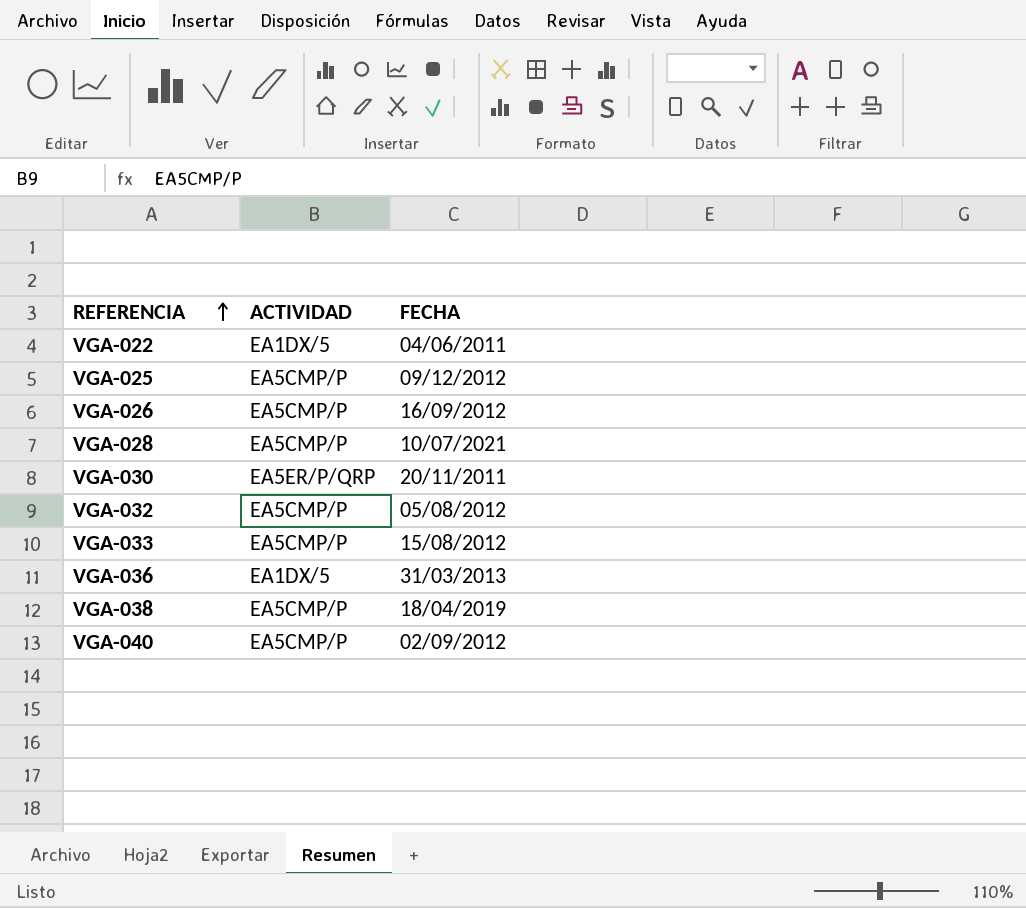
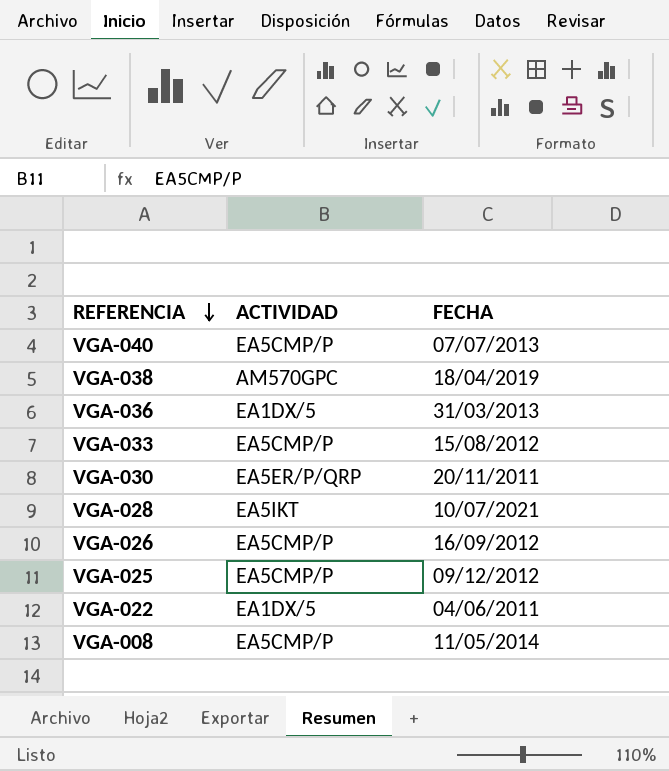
row order: REFERENCIA ascending -> REFERENCIA descending
row VGA-032: EA5CMP/P | 05/08/2012 -> none
VGA-040 | FECHA: 02/09/2012 -> 07/07/2013
VGA-038 | ACTIVIDAD: EA5CMP/P -> AM570GPC
VGA-028 | ACTIVIDAD: EA5CMP/P -> EA5IKT
row VGA-008: none -> EA5CMP/P | 11/05/2014

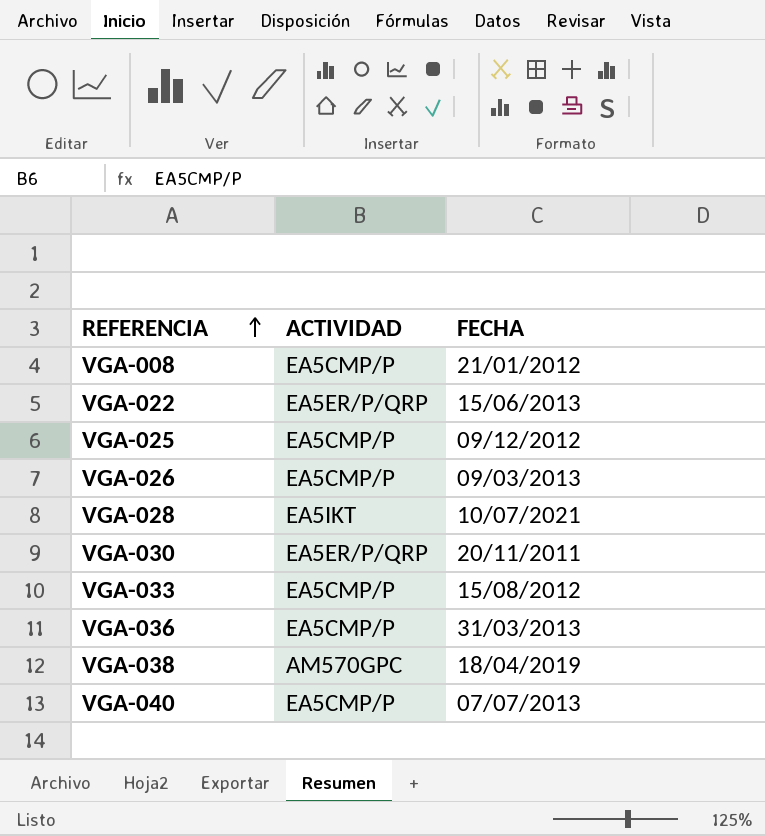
row order: REFERENCIA descending -> REFERENCIA ascending
VGA-008 | FECHA: 11/05/2014 -> 21/01/2012
VGA-022 | ACTIVIDAD: EA1DX/5 -> EA5ER/P/QRP
VGA-022 | FECHA: 04/06/2011 -> 15/06/2013
VGA-026 | FECHA: 16/09/2012 -> 09/03/2013
VGA-036 | ACTIVIDAD: EA1DX/5 -> EA5CMP/P

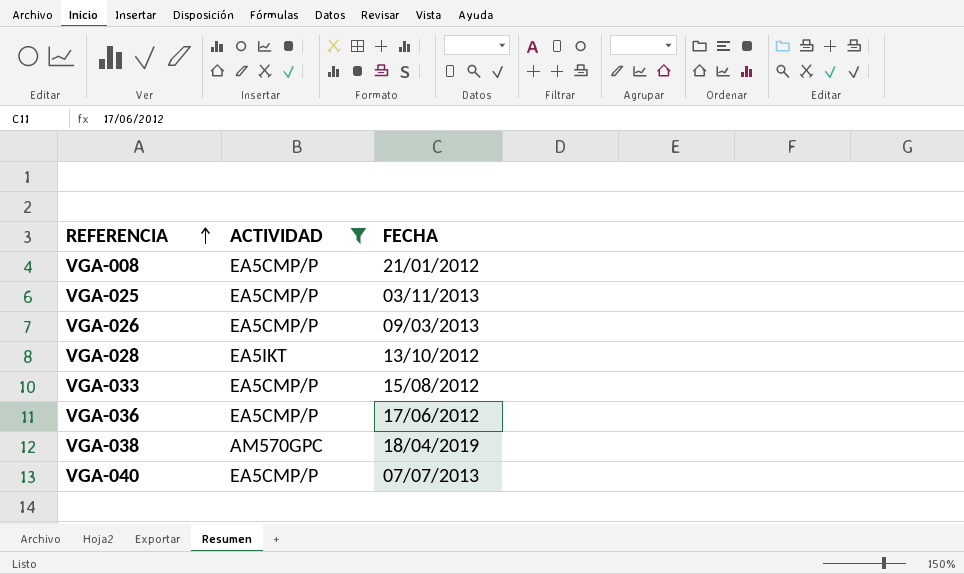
filter: none -> ACTIVIDAD != EA5ER/P/QRP
VGA-025 | FECHA: 09/12/2012 -> 03/11/2013
VGA-028 | FECHA: 10/07/2021 -> 13/10/2012
VGA-036 | FECHA: 31/03/2013 -> 17/06/2012

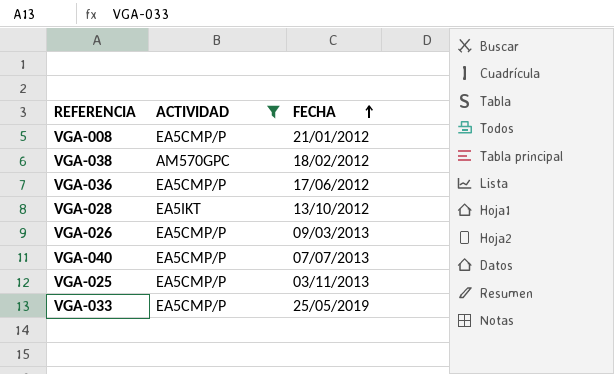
row order: REFERENCIA ascending -> FECHA ascending
VGA-038 | FECHA: 18/04/2019 -> 18/02/2012
VGA-033 | FECHA: 15/08/2012 -> 25/05/2019

